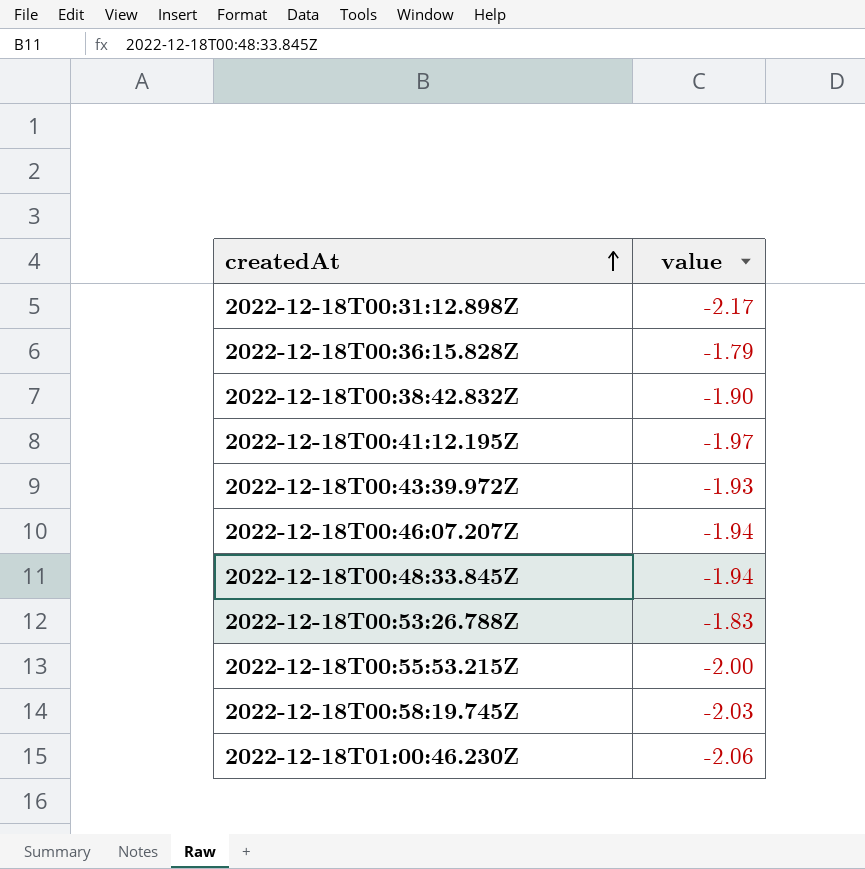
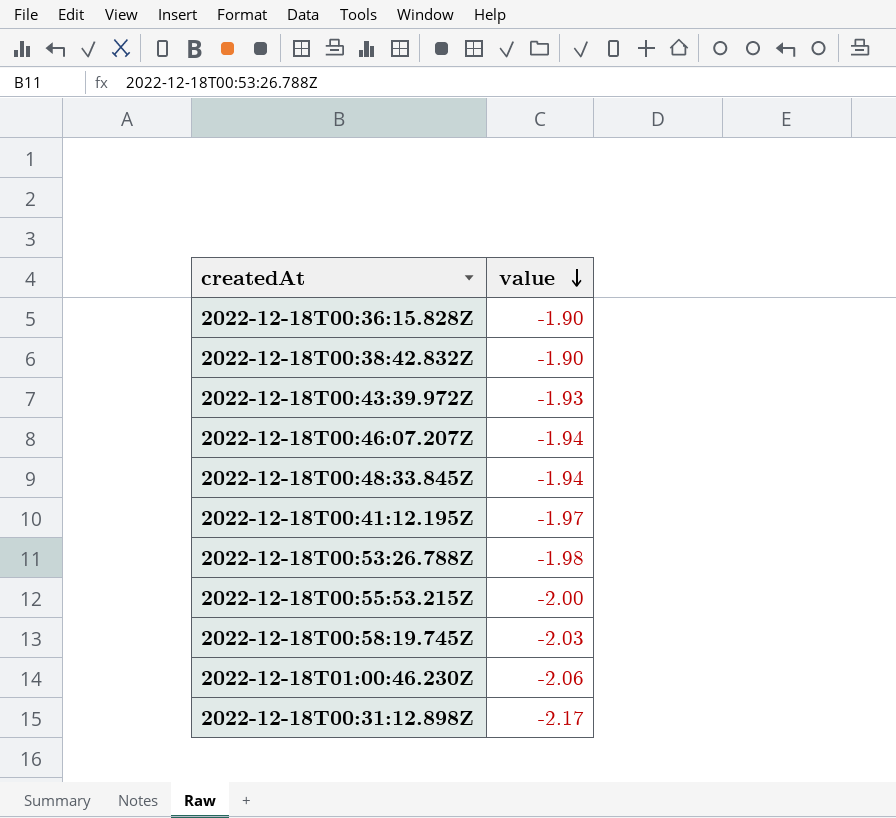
row order: createdAt ascending -> value descending
2022-12-18T00:36:15.828Z | value: -1.79 -> -1.90
2022-12-18T00:53:26.788Z | value: -1.83 -> -1.98

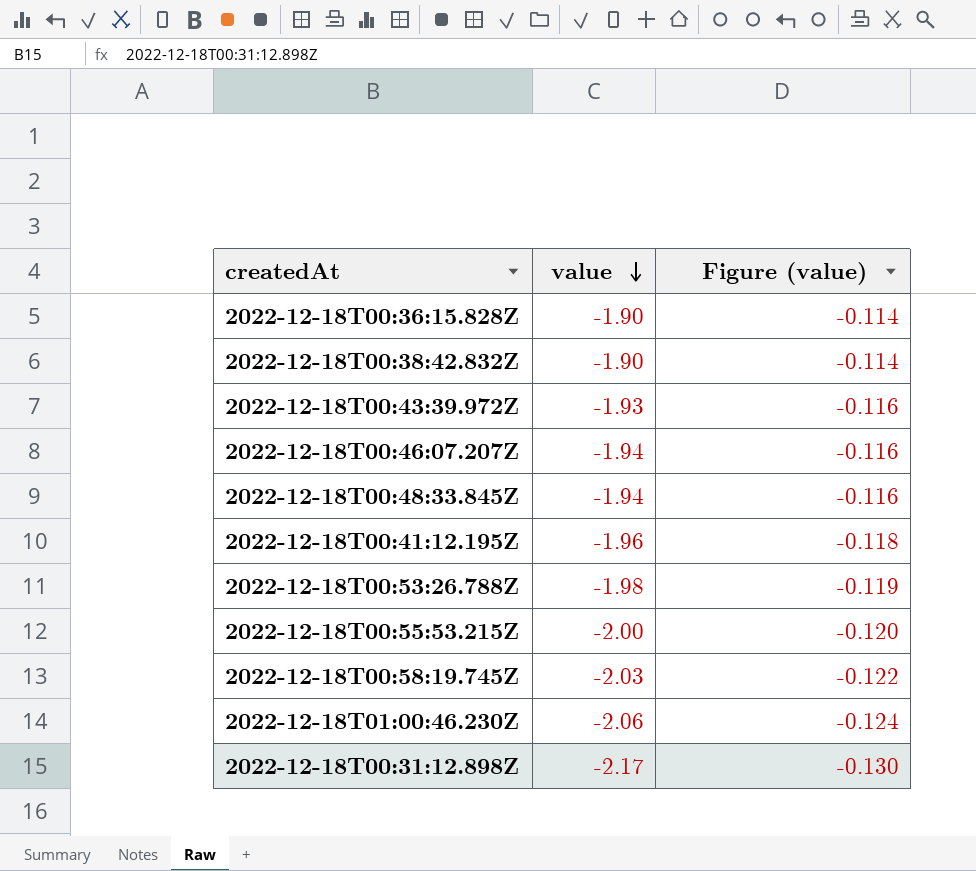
column Figure (value) | formula: none -> [value] * 0.06
2022-12-18T00:41:12.195Z | value: -1.97 -> -1.96

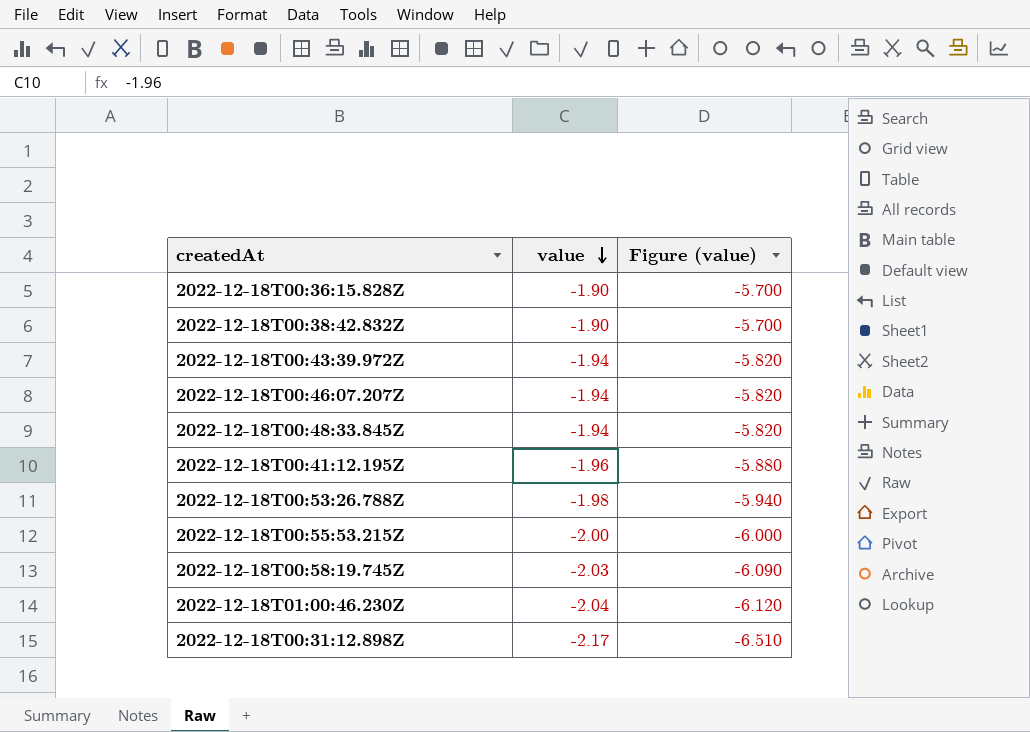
column Figure (value) | formula: [value] * 0.06 -> [value] * 3
2022-12-18T00:43:39.972Z | value: -1.93 -> -1.94
2022-12-18T01:00:46.230Z | value: -2.06 -> -2.04

